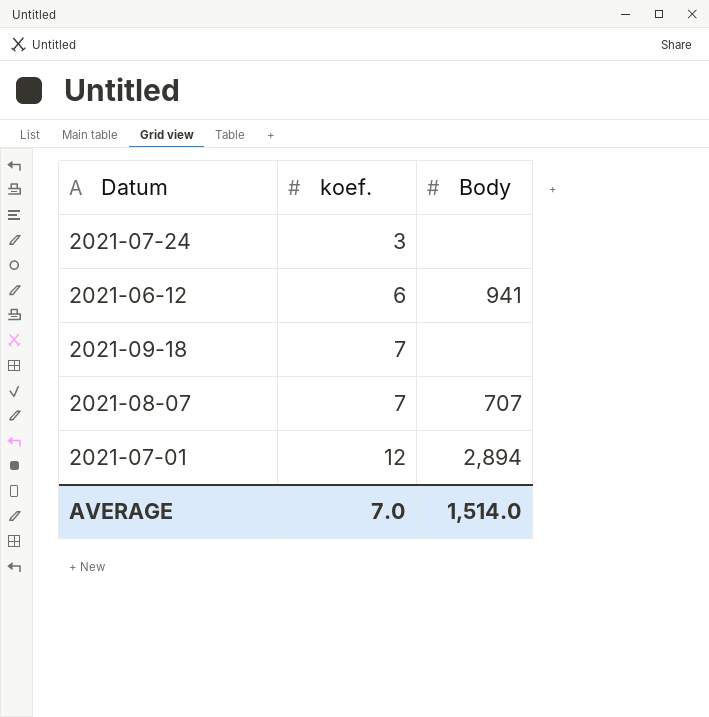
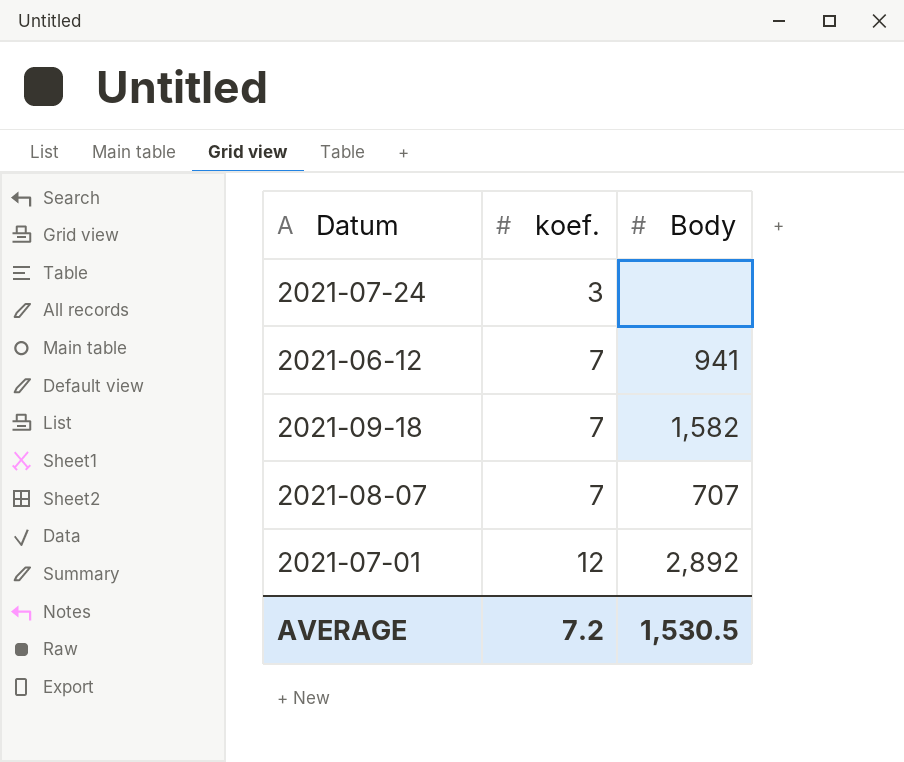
2021-06-12 | koef.: 6 -> 7
2021-09-18 | Body: none -> 1,582
2021-07-01 | Body: 2,894 -> 2,892
AVERAGE | koef.: 7.0 -> 7.2
AVERAGE | Body: 1,514.0 -> 1,530.5

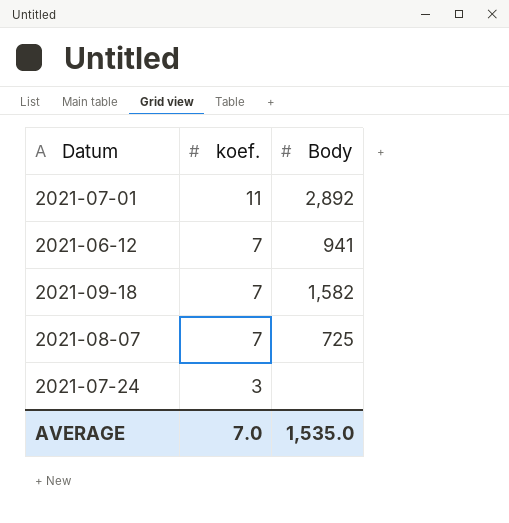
row order: koef. ascending -> koef. descending
2021-07-01 | koef.: 12 -> 11
2021-08-07 | Body: 707 -> 725
AVERAGE | koef.: 7.2 -> 7.0
AVERAGE | Body: 1,530.5 -> 1,535.0

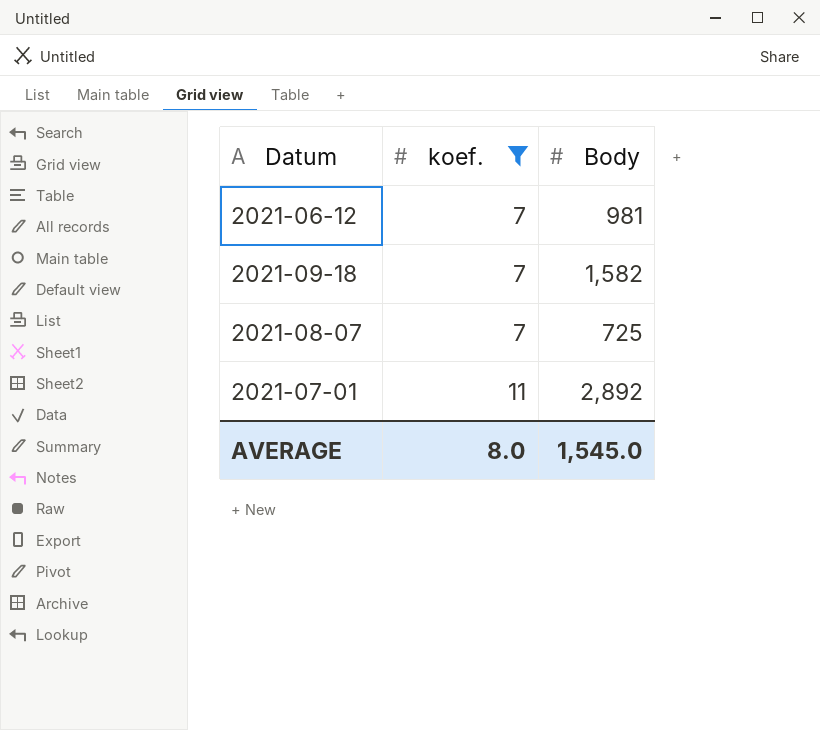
filter: none -> koef. != 3
row order: koef. descending -> koef. ascending
2021-06-12 | Body: 941 -> 981
AVERAGE | koef.: 7.0 -> 8.0
AVERAGE | Body: 1,535.0 -> 1,545.0

